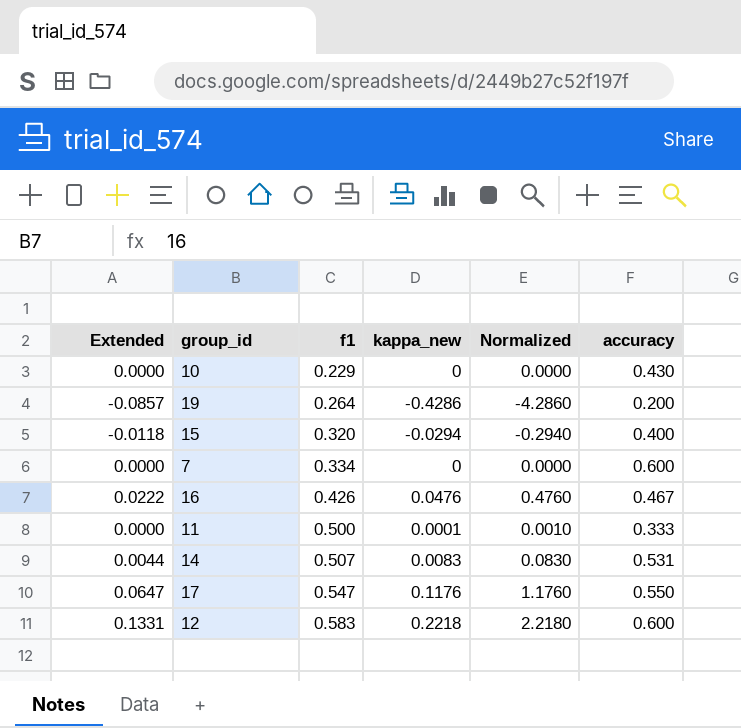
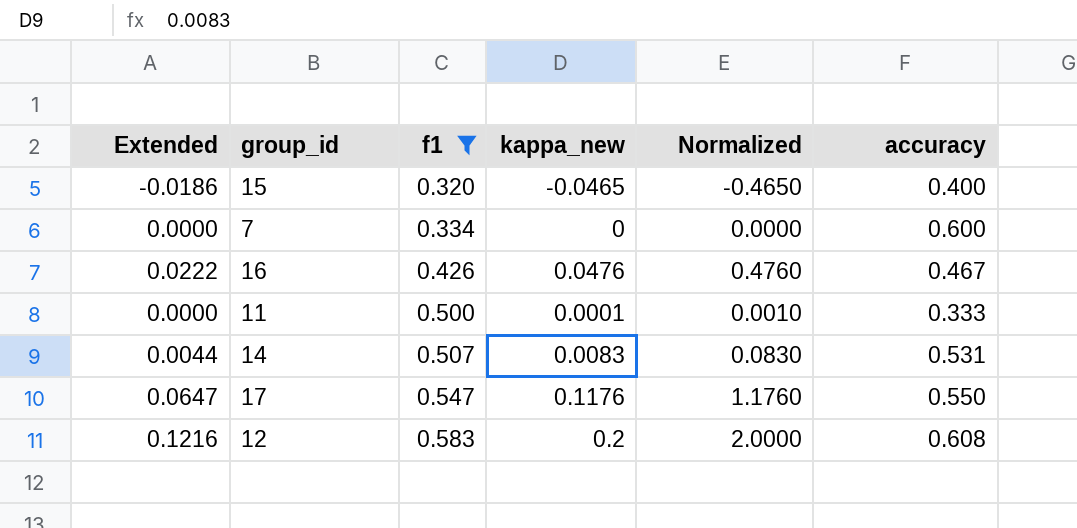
filter: none -> f1 >= 0.320
15 | Extended: -0.0118 -> -0.0186
15 | kappa_new: -0.0294 -> -0.0465
15 | Normalized: -0.2940 -> -0.4650
12 | Extended: 0.1331 -> 0.1216
12 | kappa_new: 0.2218 -> 0.2
12 | Normalized: 2.2180 -> 2.0000
12 | accuracy: 0.600 -> 0.608

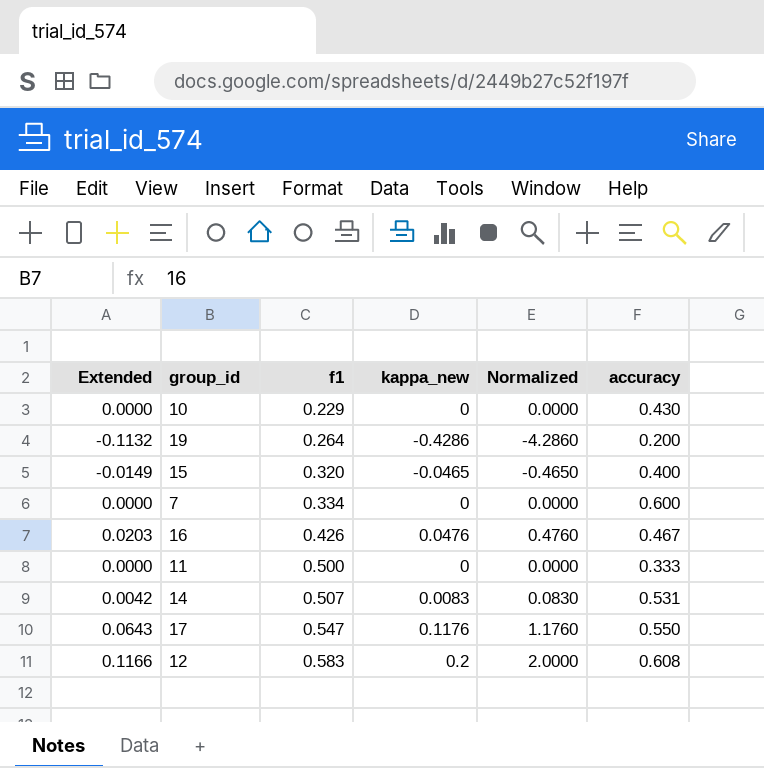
filter: f1 >= 0.320 -> none
column Extended | formula: [kappa_new] * [accuracy] -> [f1] * [kappa_new]
11 | kappa_new: 0.0001 -> 0
11 | Normalized: 0.0010 -> 0.0000

